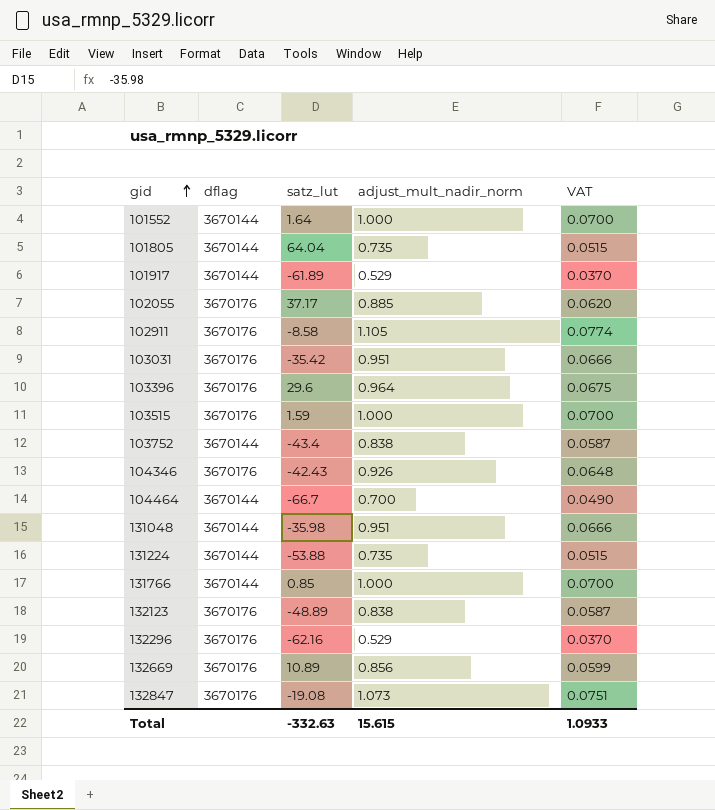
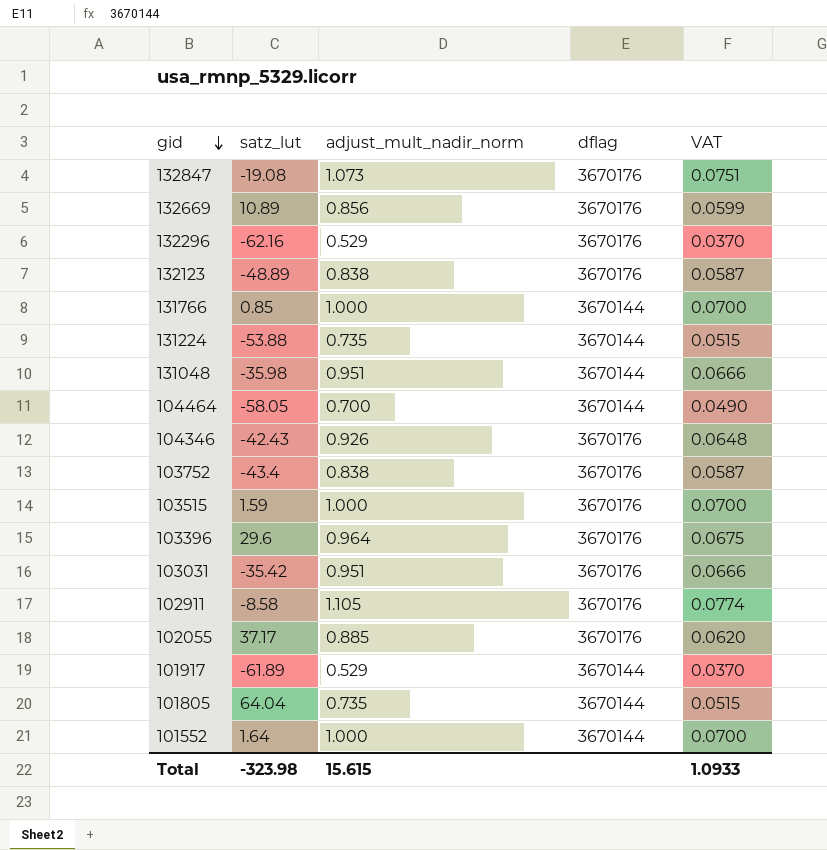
row order: gid ascending -> gid descending
column dflag | position: 2 -> 4
104464 | satz_lut: -66.7 -> -58.05
103752 | dflag: 3670144 -> 3670176
Total | satz_lut: -332.63 -> -323.98

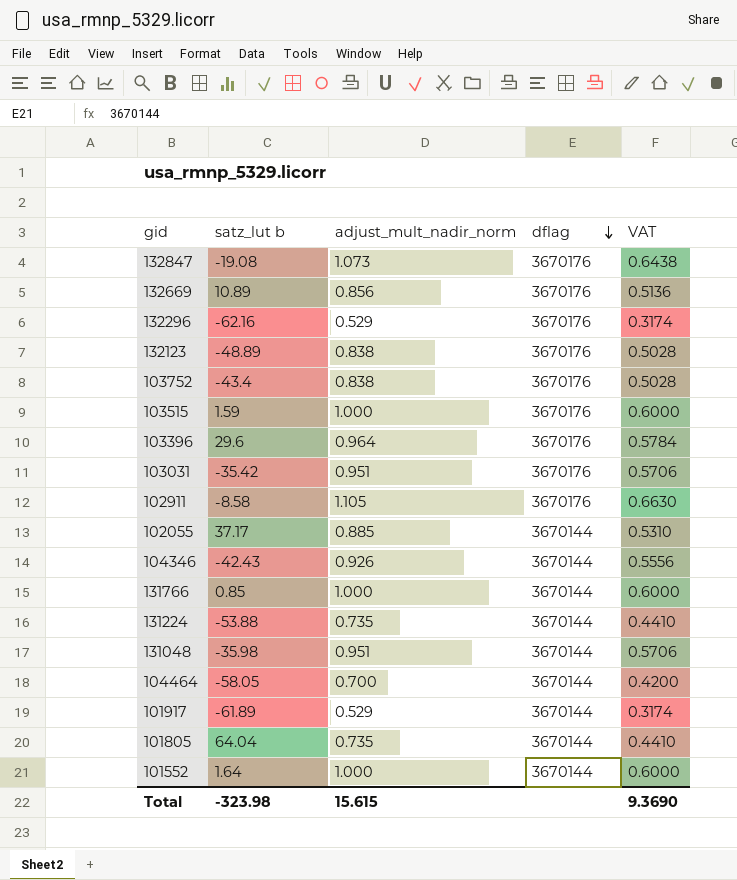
row order: gid descending -> dflag descending
column name: satz_lut -> satz_lut b
column VAT | formula: [adjust_mult_nadir_norm] * 0.07 -> [adjust_mult_nadir_norm] * 0.6
102055 | dflag: 3670176 -> 3670144
104346 | dflag: 3670176 -> 3670144
Total | VAT: 1.0933 -> 9.3690

